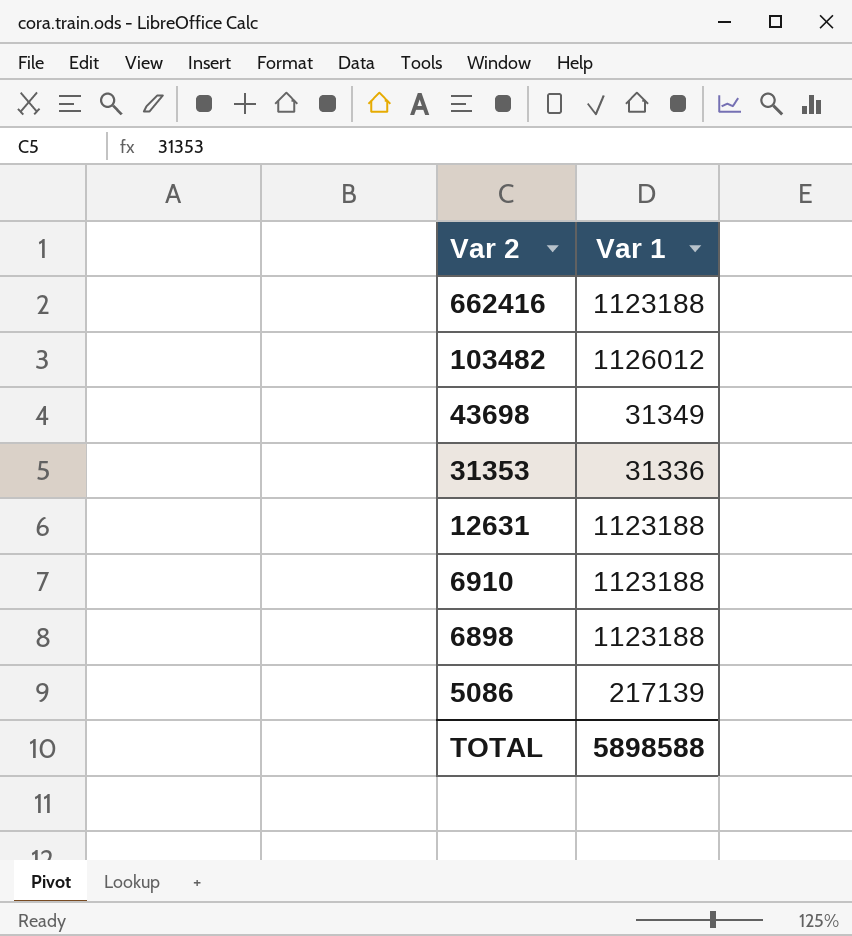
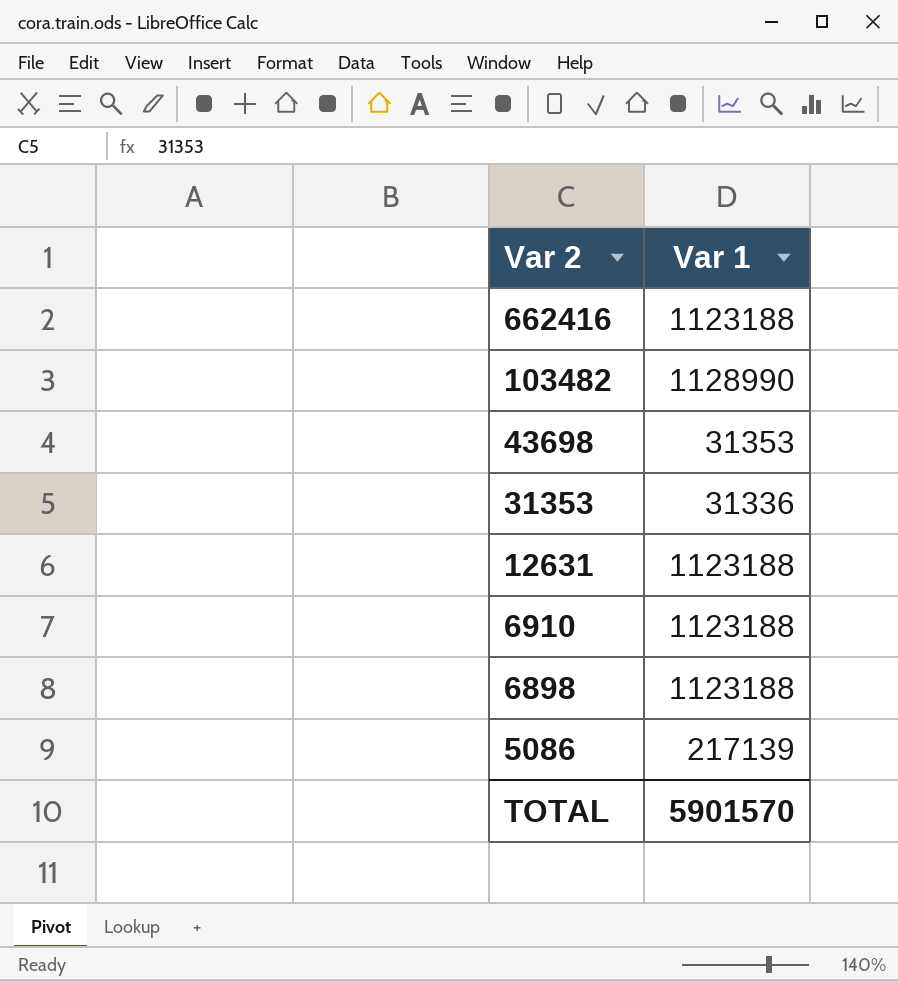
103482 | Var 1: 1126012 -> 1128990
43698 | Var 1: 31349 -> 31353
TOTAL | Var 1: 5898588 -> 5901570

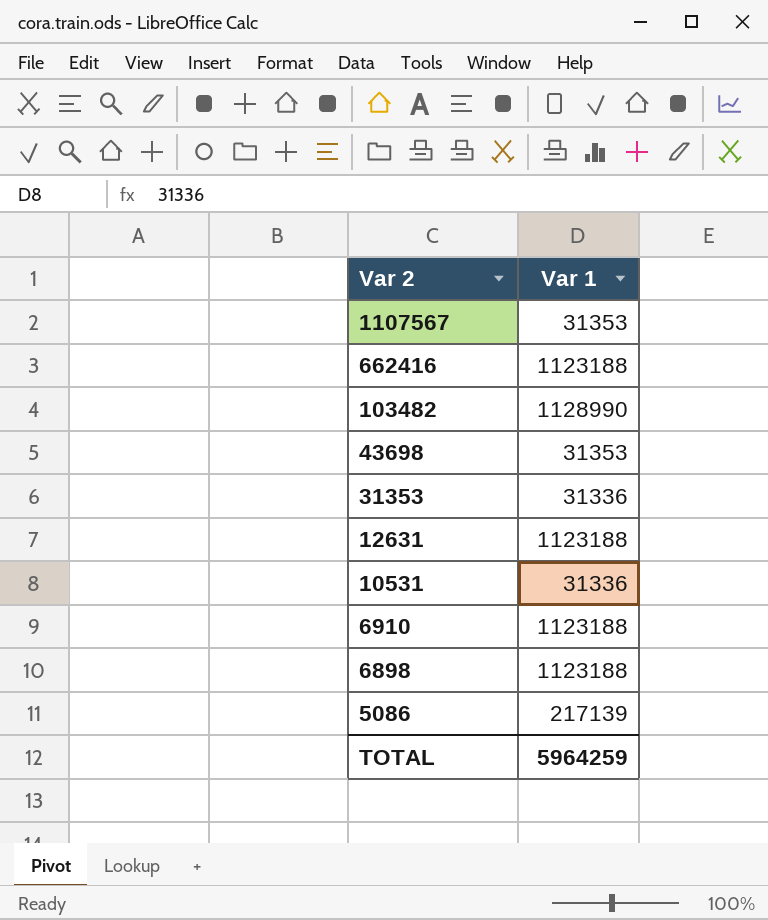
row 1107567: none -> 31353
row 10531: none -> 31336
TOTAL | Var 1: 5901570 -> 5964259

